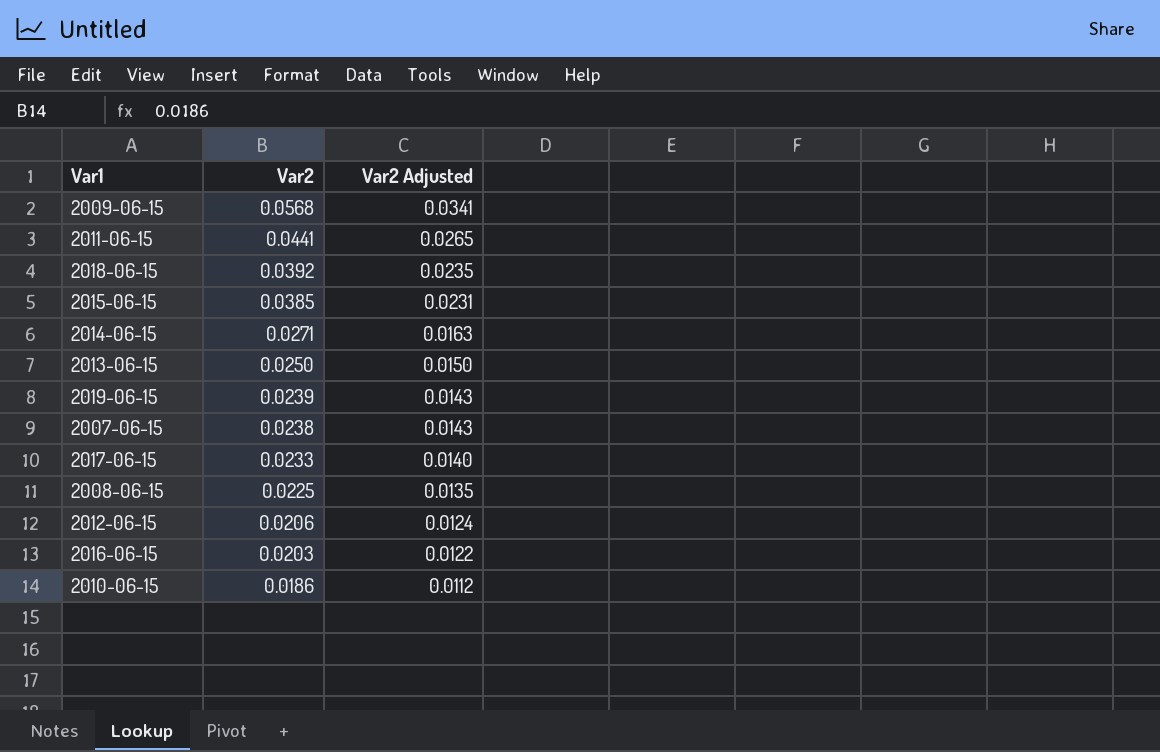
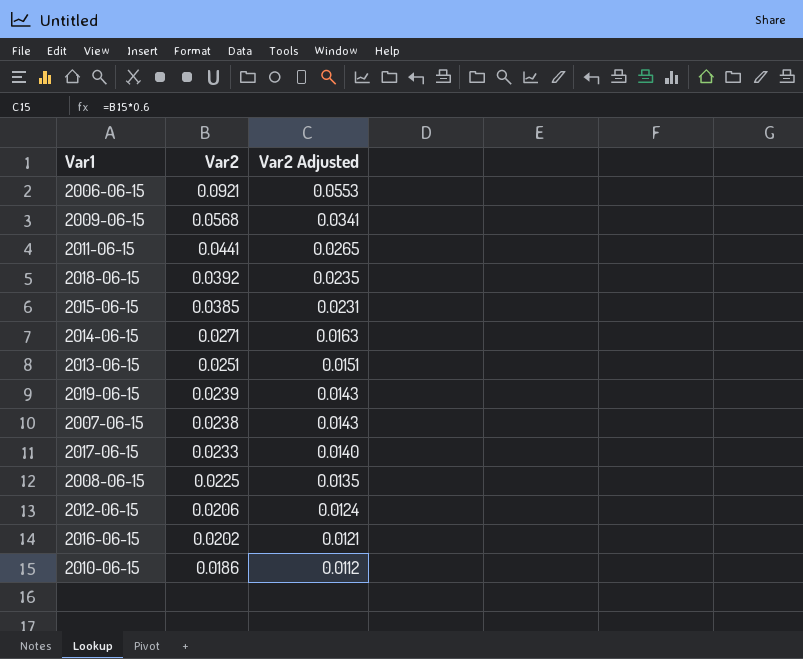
row 2006-06-15: none -> 0.0921 | 0.0553
2013-06-15 | Var2: 0.0250 -> 0.0251
2013-06-15 | Var2 Adjusted: 0.0150 -> 0.0151
2016-06-15 | Var2: 0.0203 -> 0.0202
2016-06-15 | Var2 Adjusted: 0.0122 -> 0.0121

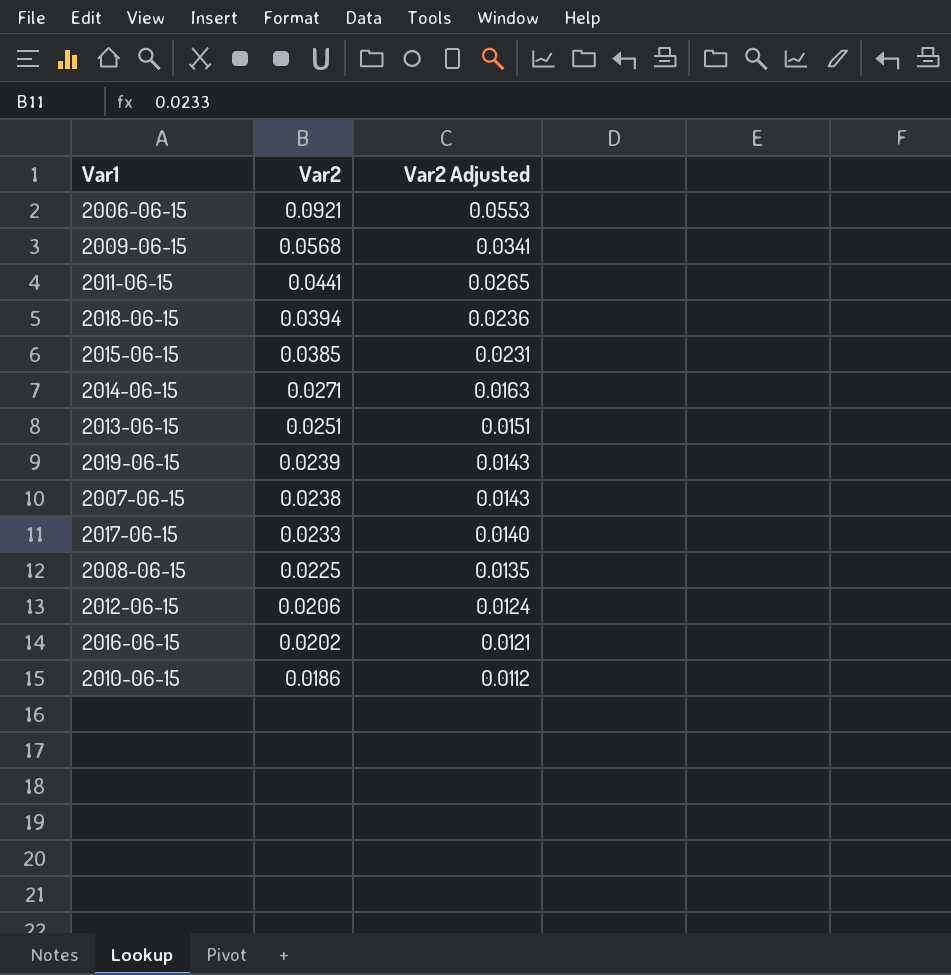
2018-06-15 | Var2: 0.0392 -> 0.0394
2018-06-15 | Var2 Adjusted: 0.0235 -> 0.0236

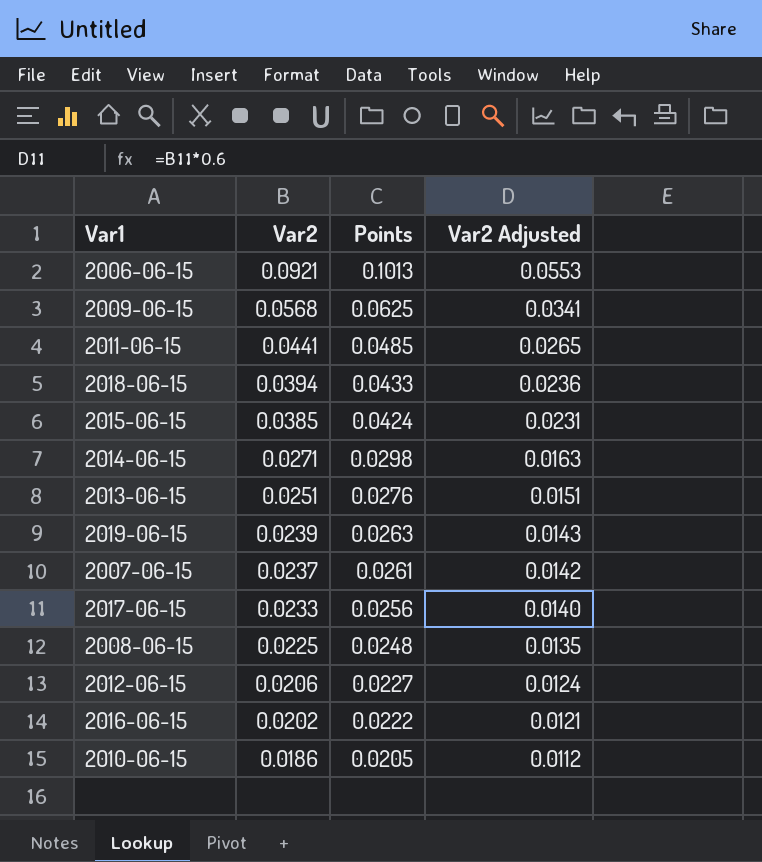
column Points | formula: none -> [Var2] * 1.1
2007-06-15 | Var2: 0.0238 -> 0.0237
2007-06-15 | Var2 Adjusted: 0.0143 -> 0.0142

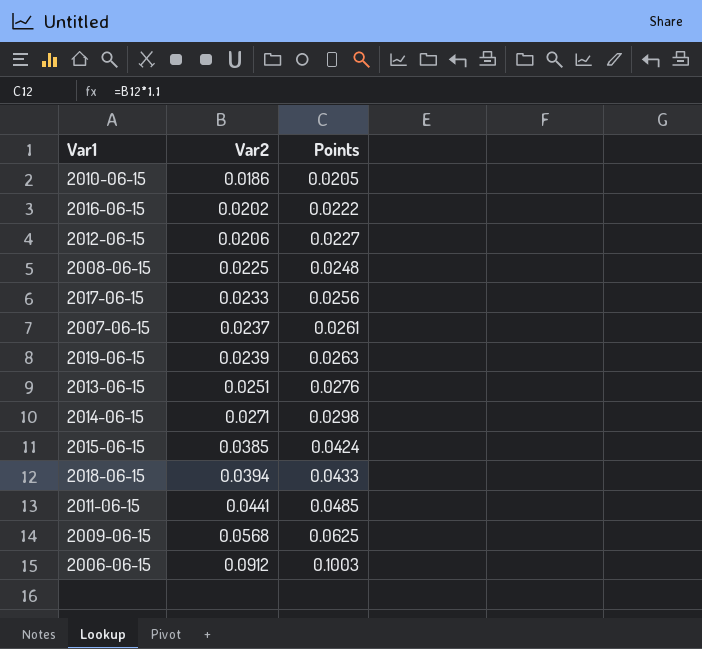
row order: Var2 descending -> Var2 ascending
column Var2 Adjusted | formula: [Var2] * 0.6 -> none
2006-06-15 | Var2: 0.0921 -> 0.0912
2006-06-15 | Points: 0.1013 -> 0.1003

